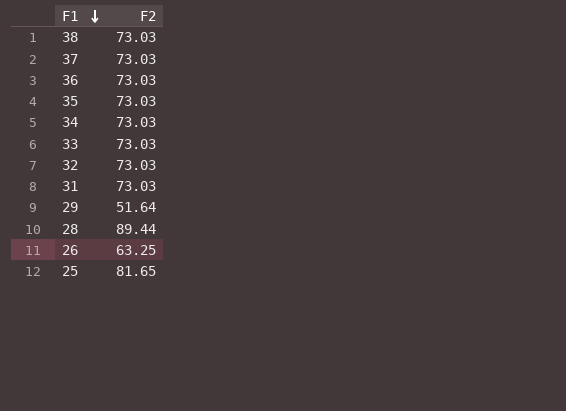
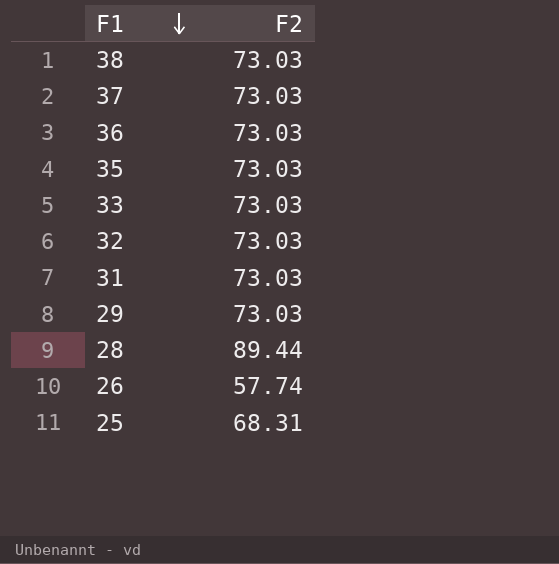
row 34: 73.03 -> none
29 | F2: 51.64 -> 73.03
26 | F2: 63.25 -> 57.74
25 | F2: 81.65 -> 68.31

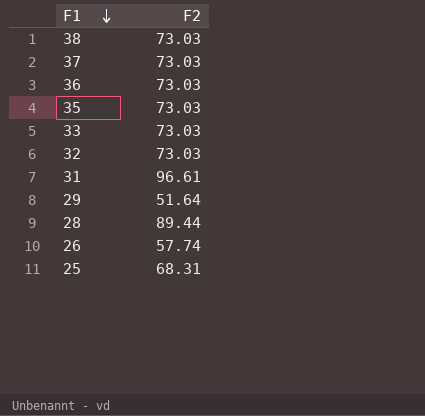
31 | F2: 73.03 -> 96.61
29 | F2: 73.03 -> 51.64

